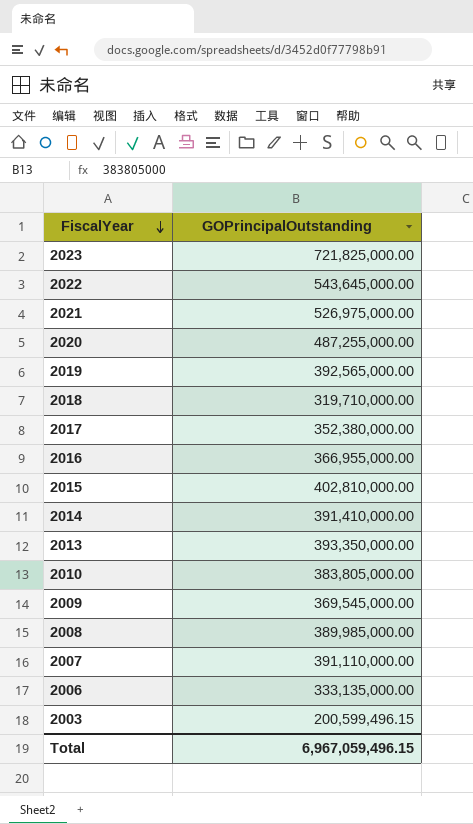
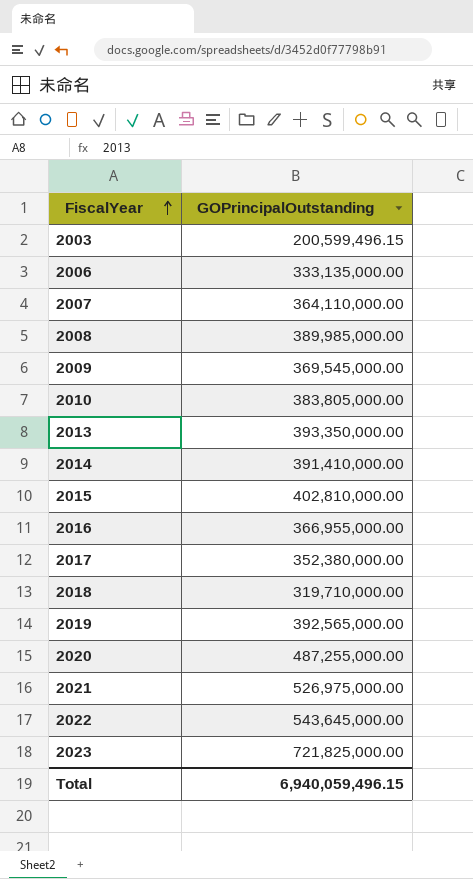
row order: FiscalYear descending -> FiscalYear ascending
2007 | GOPrincipalOutstanding: 391,110,000.00 -> 364,110,000.00
Total | GOPrincipalOutstanding: 6,967,059,496.15 -> 6,940,059,496.15

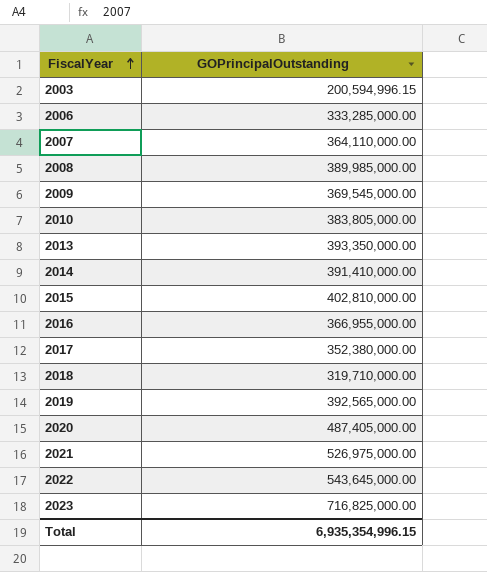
2003 | GOPrincipalOutstanding: 200,599,496.15 -> 200,594,996.15
2006 | GOPrincipalOutstanding: 333,135,000.00 -> 333,285,000.00
2020 | GOPrincipalOutstanding: 487,255,000.00 -> 487,405,000.00
2023 | GOPrincipalOutstanding: 721,825,000.00 -> 716,825,000.00
Total | GOPrincipalOutstanding: 6,940,059,496.15 -> 6,935,354,996.15

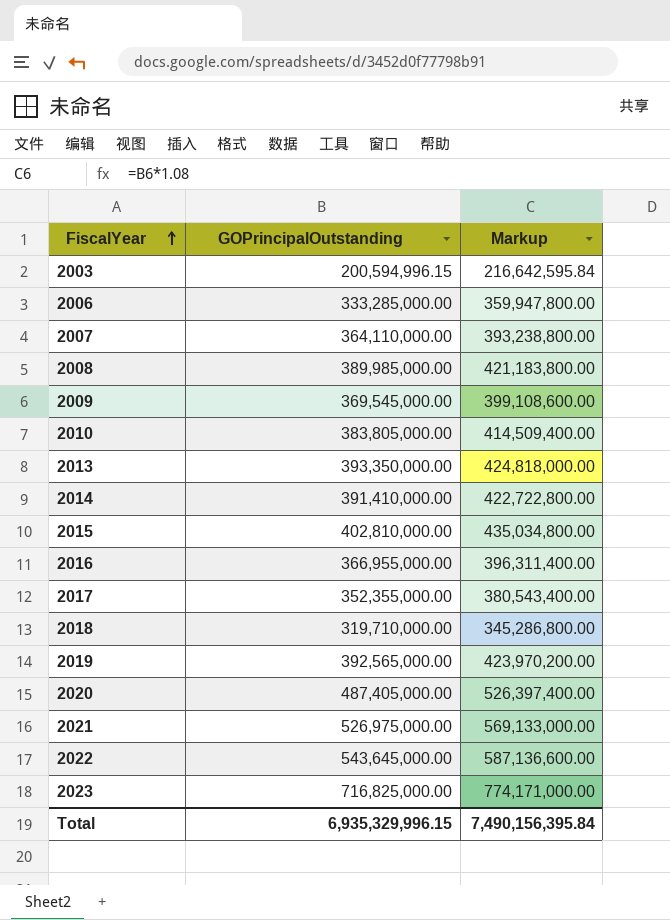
column Markup | formula: none -> [GOPrincipalOutstanding] * 1.08
2017 | GOPrincipalOutstanding: 352,380,000.00 -> 352,355,000.00
Total | GOPrincipalOutstanding: 6,935,354,996.15 -> 6,935,329,996.15

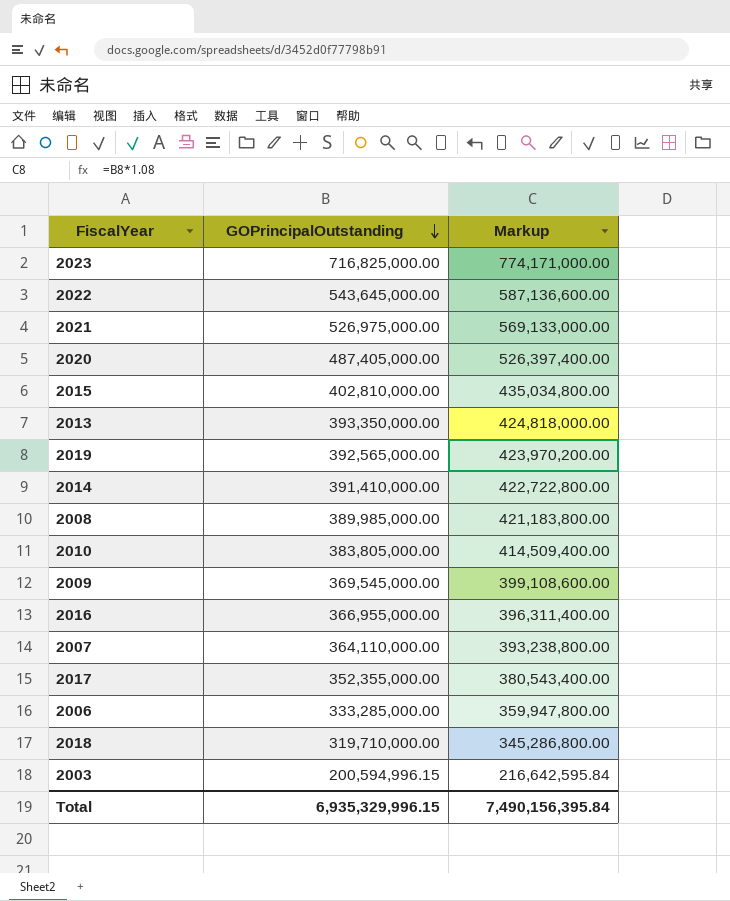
row order: FiscalYear ascending -> GOPrincipalOutstanding descending

